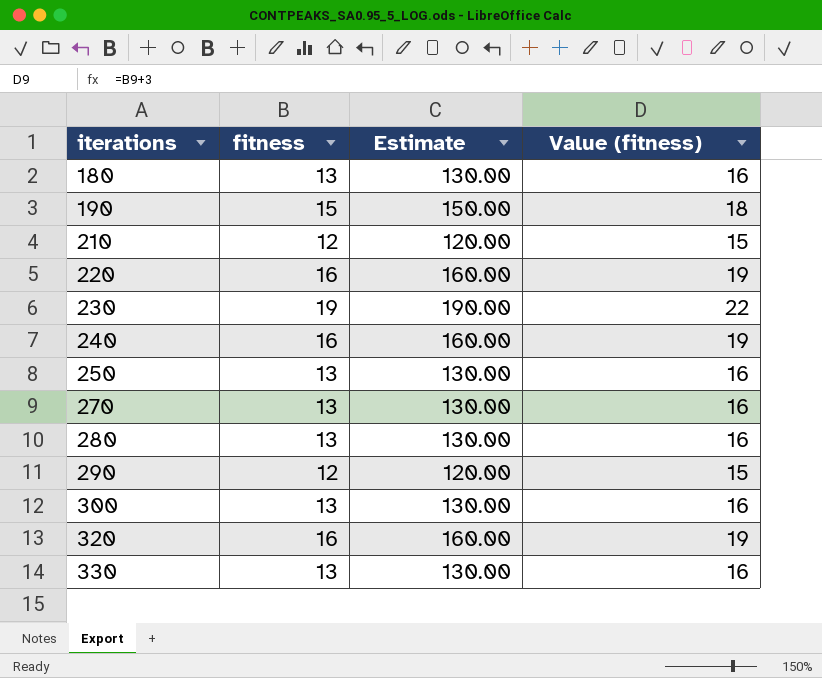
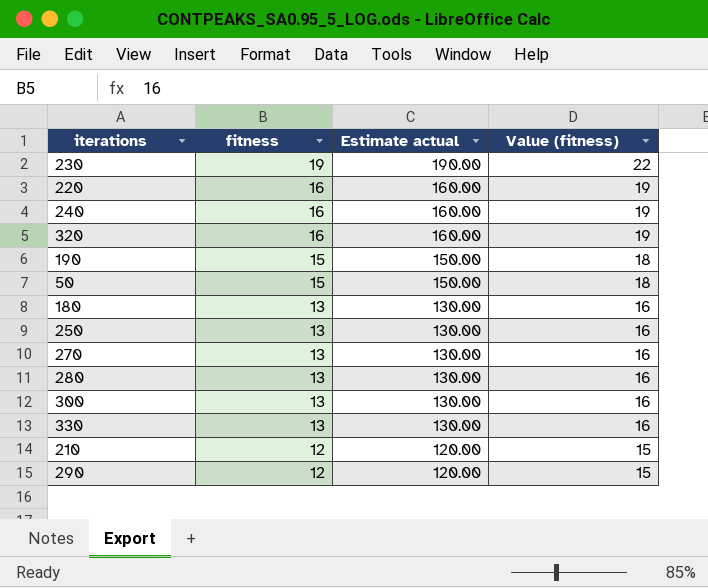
row order: iterations ascending -> fitness descending
column name: Estimate -> Estimate actual
row 50: none -> 15 | 150.00 | 18

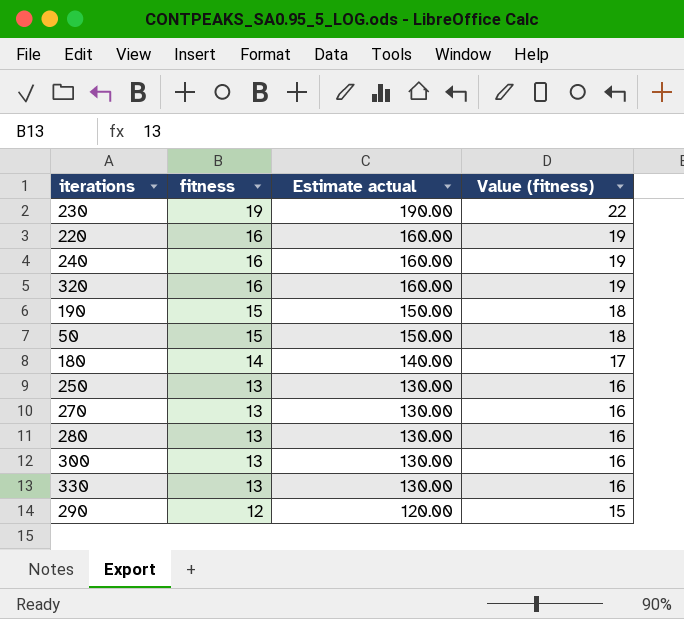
row 210: 12 | 120.00 | 15 -> none
180 | fitness: 13 -> 14
180 | Estimate actual: 130.00 -> 140.00
180 | Value (fitness): 16 -> 17

